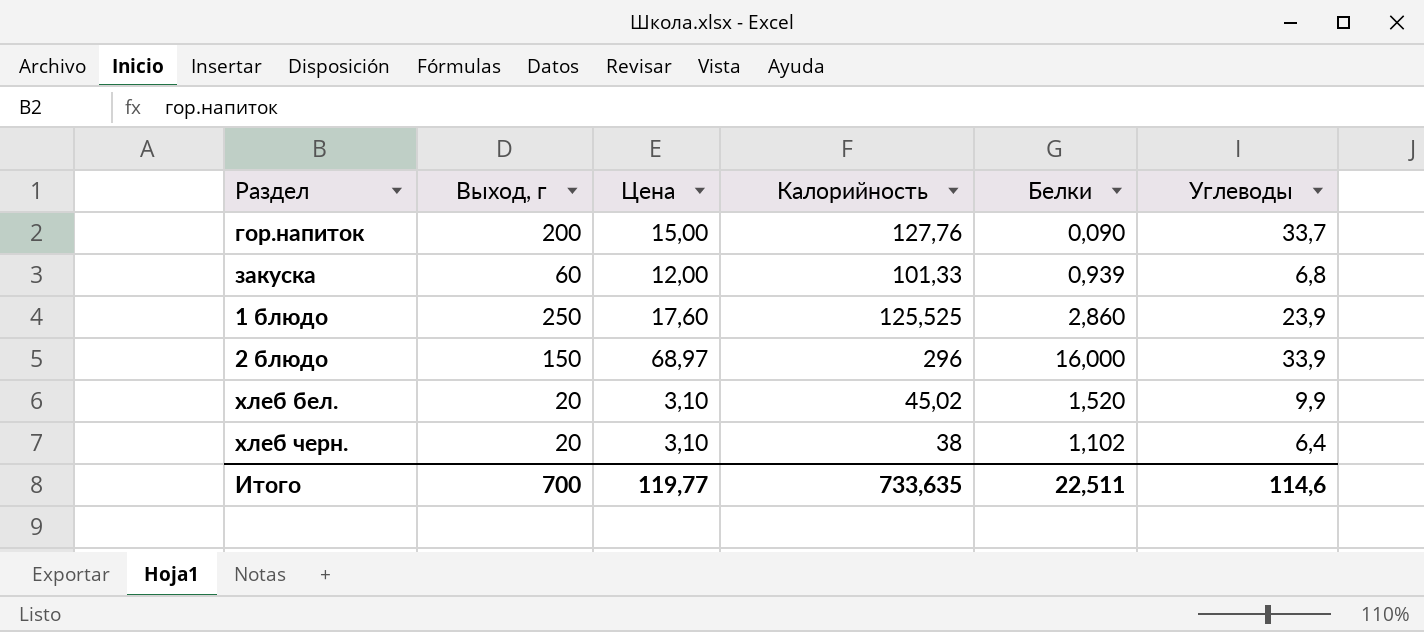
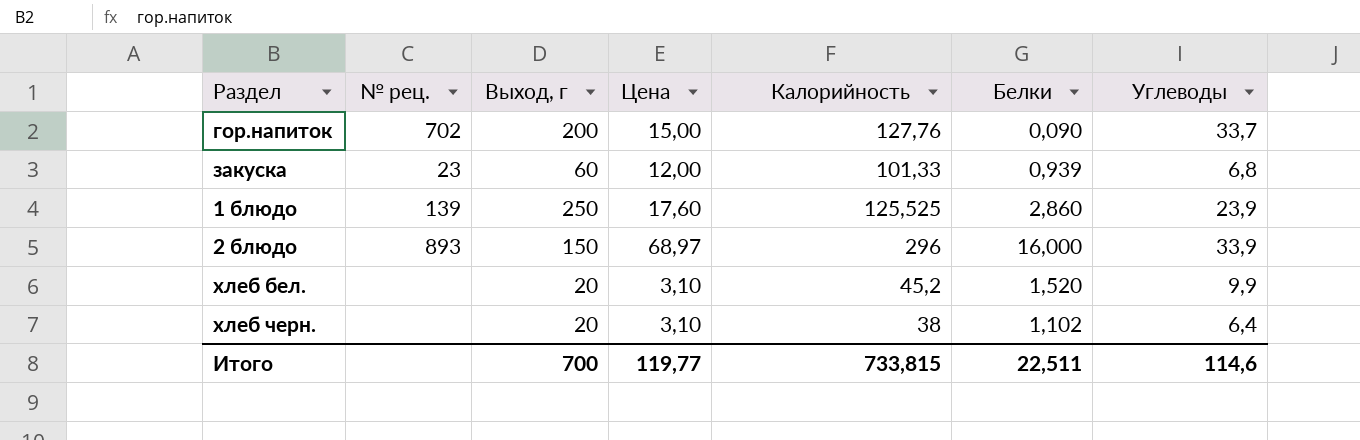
column № рец. | position: none -> 2
хлеб бел. | Калорийность: 45,02 -> 45,2
Итого | Калорийность: 733,635 -> 733,815

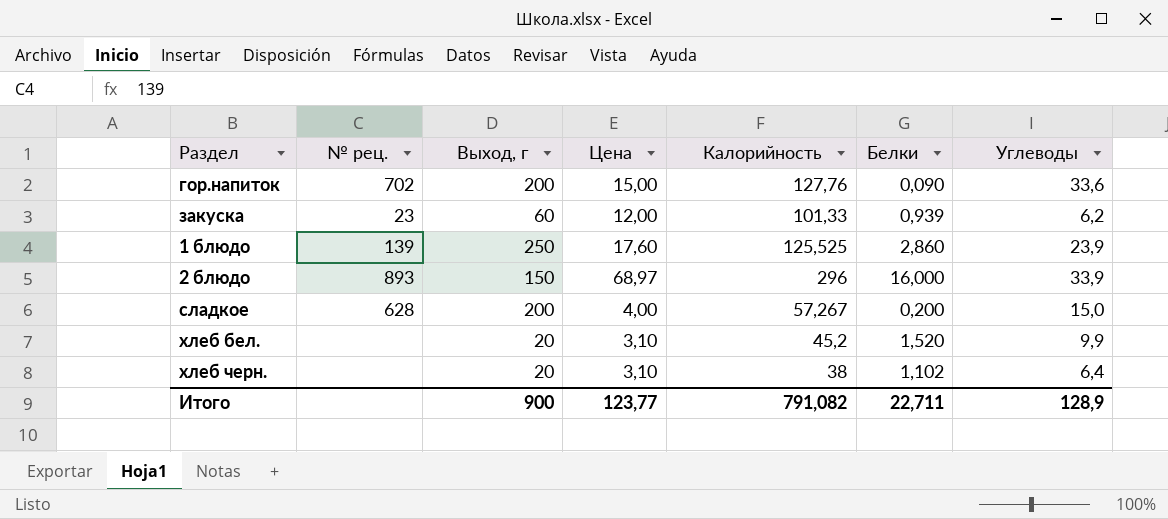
гор.напиток | Углеводы: 33,7 -> 33,6
закуска | Углеводы: 6,8 -> 6,2
row сладкое: none -> 628 | 200 | 4,00 | 57,267 | 0,200 | 15,0
Итого | Выход, г: 700 -> 900
Итого | Цена: 119,77 -> 123,77
Итого | Калорийность: 733,815 -> 791,082
Итого | Белки: 22,511 -> 22,711
Итого | Углеводы: 114,6 -> 128,9

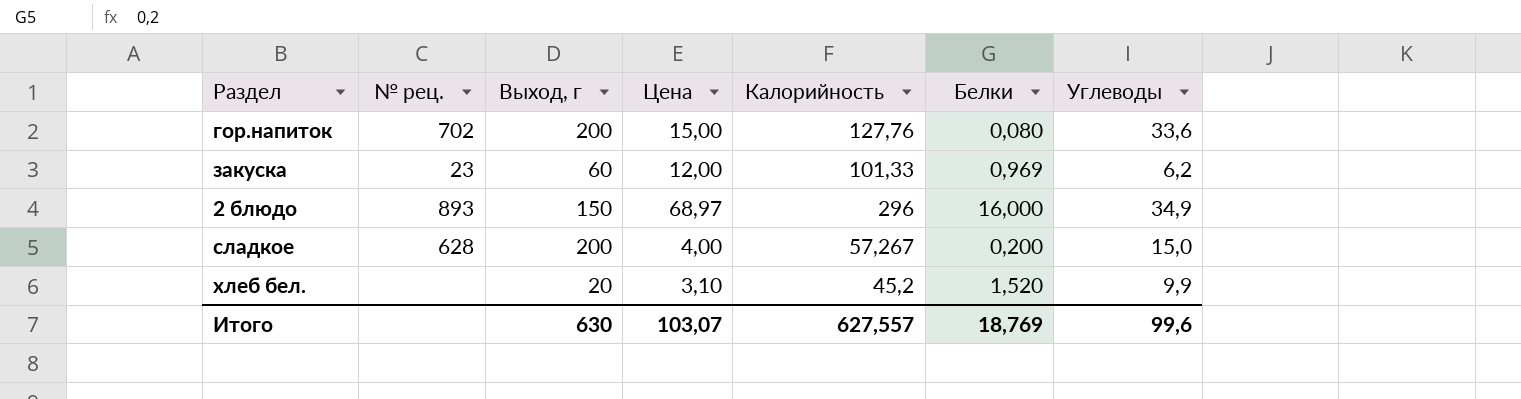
row 1 блюдо: 139 | 250 | 17,60 | 125,525 | 2,860 | 23,9 -> none
row хлеб черн.: none | 20 | 3,10 | 38 | 1,102 | 6,4 -> none
гор.напиток | Белки: 0,090 -> 0,080
закуска | Белки: 0,939 -> 0,969
2 блюдо | Углеводы: 33,9 -> 34,9
Итого | Выход, г: 900 -> 630
Итого | Цена: 123,77 -> 103,07
Итого | Калорийность: 791,082 -> 627,557
Итого | Белки: 22,711 -> 18,769
Итого | Углеводы: 128,9 -> 99,6

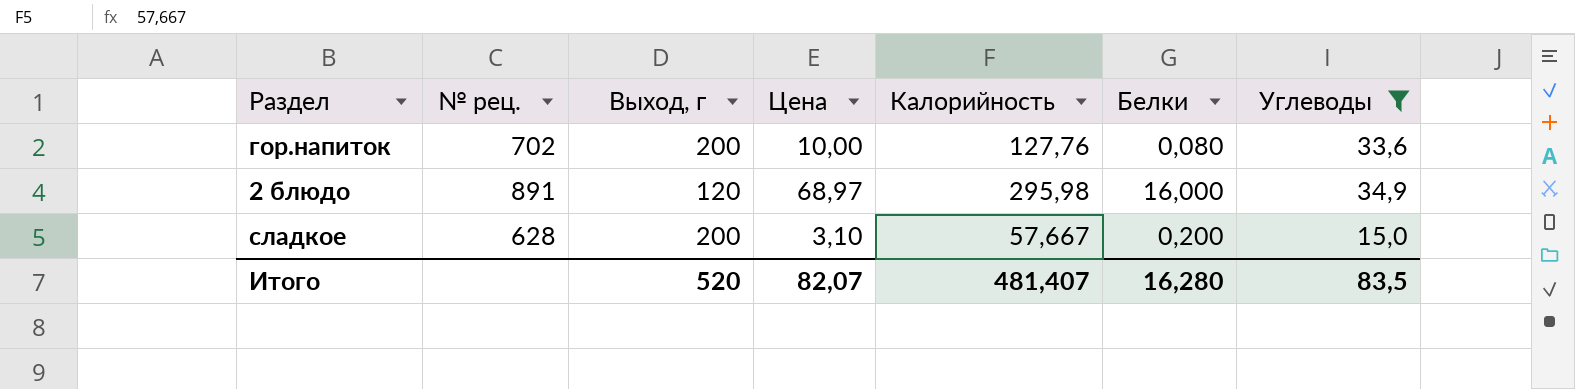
filter: none -> Углеводы >= 15,0
гор.напиток | Цена: 15,00 -> 10,00
2 блюдо | № рец.: 893 -> 891
2 блюдо | Выход, г: 150 -> 120
2 блюдо | Калорийность: 296 -> 295,98
сладкое | Цена: 4,00 -> 3,10
сладкое | Калорийность: 57,267 -> 57,667
Итого | Выход, г: 630 -> 520
Итого | Цена: 103,07 -> 82,07
Итого | Калорийность: 627,557 -> 481,407
Итого | Белки: 18,769 -> 16,280
Итого | Углеводы: 99,6 -> 83,5

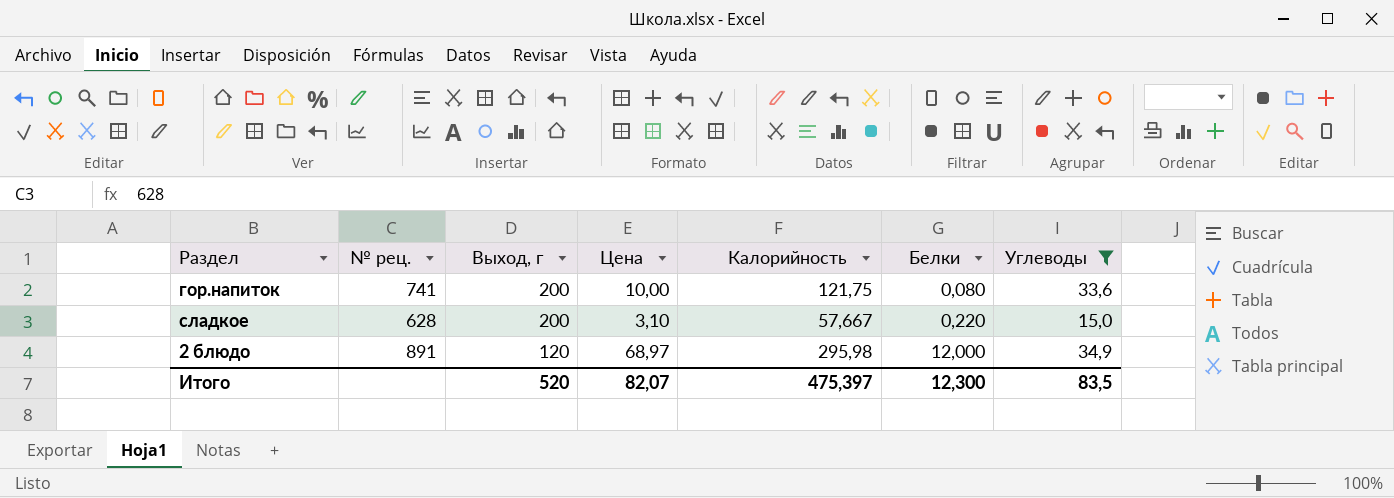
row order: none -> Выход, г descending
гор.напиток | № рец.: 702 -> 741
гор.напиток | Калорийность: 127,76 -> 121,75
сладкое | Белки: 0,200 -> 0,220
2 блюдо | Белки: 16,000 -> 12,000
Итого | Калорийность: 481,407 -> 475,397
Итого | Белки: 16,280 -> 12,300

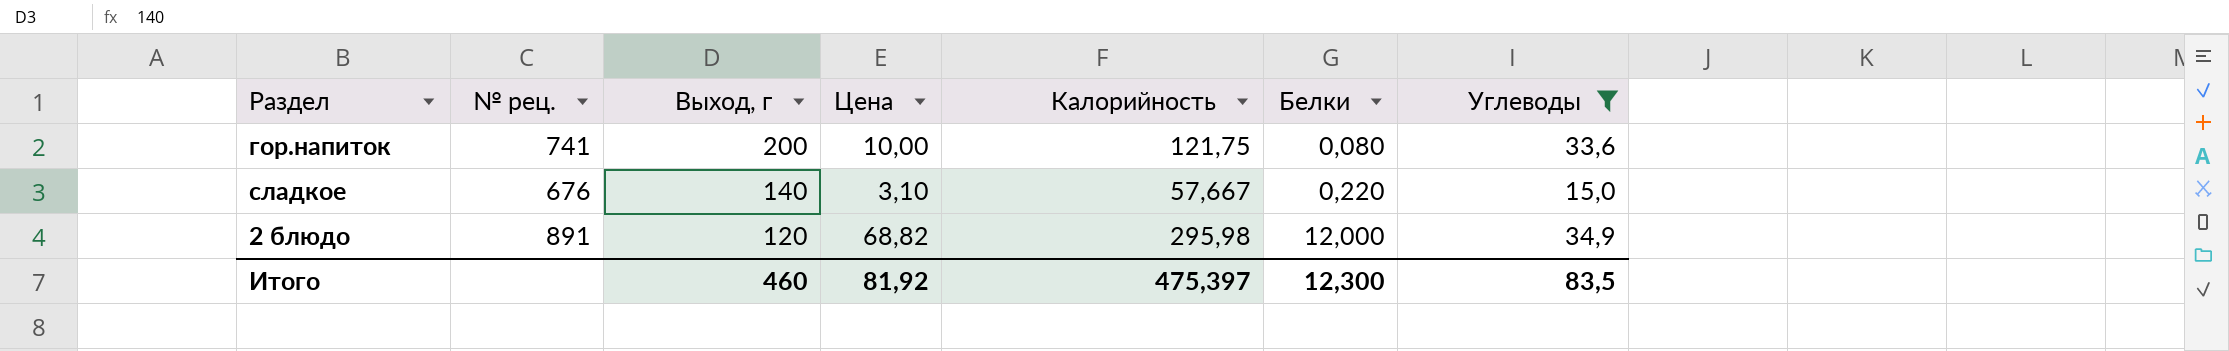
сладкое | № рец.: 628 -> 676
сладкое | Выход, г: 200 -> 140
2 блюдо | Цена: 68,97 -> 68,82
Итого | Выход, г: 520 -> 460
Итого | Цена: 82,07 -> 81,92

